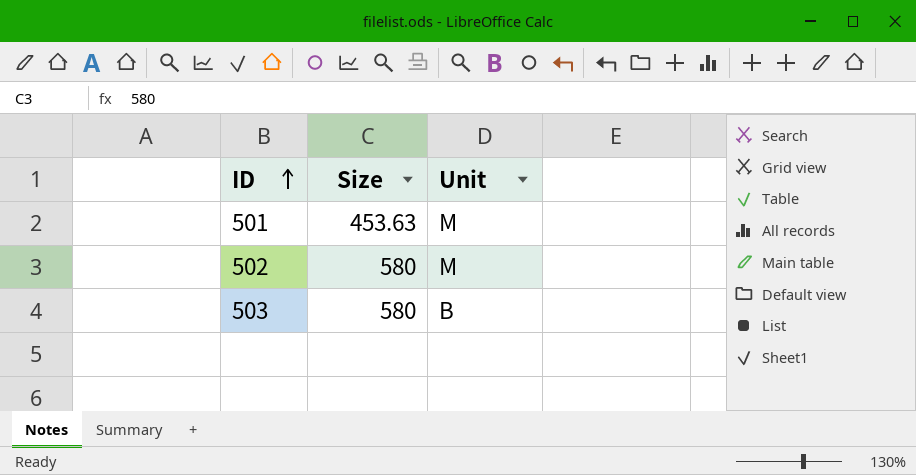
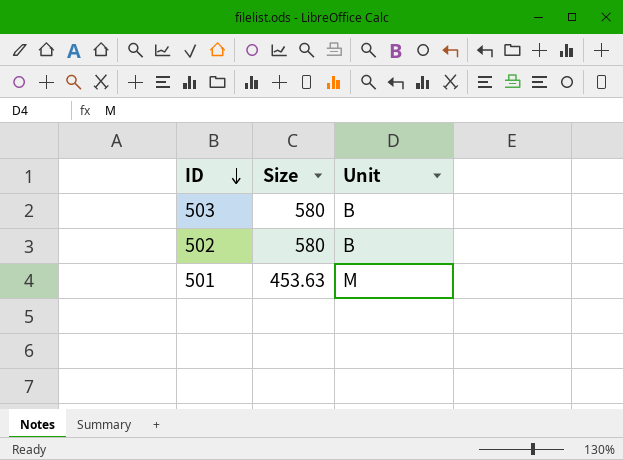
row order: ID ascending -> ID descending
502 | Unit: M -> B

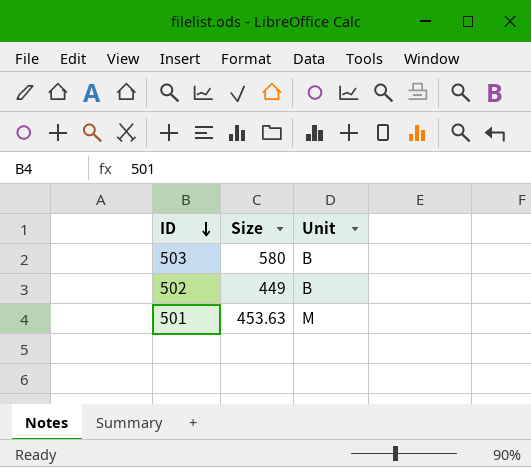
502 | Size: 580 -> 449

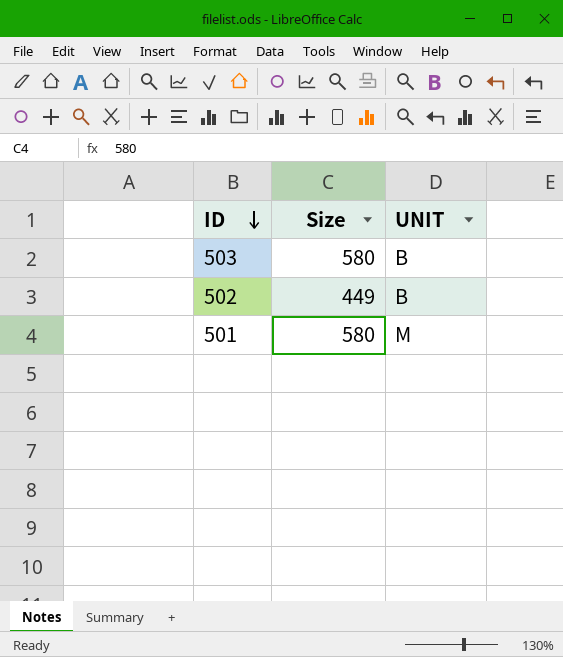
column name: Unit -> UNIT
501 | Size: 453.63 -> 580

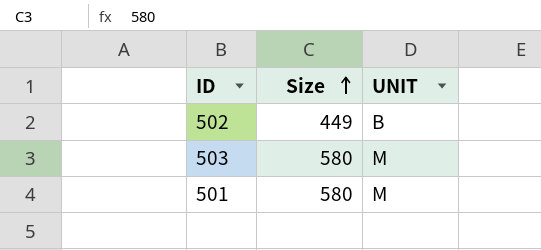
row order: ID descending -> Size ascending
503 | UNIT: B -> M

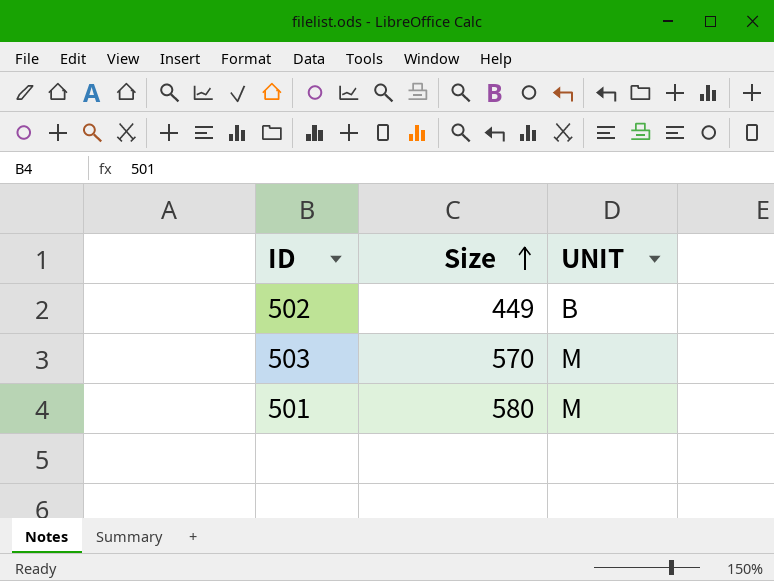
503 | Size: 580 -> 570

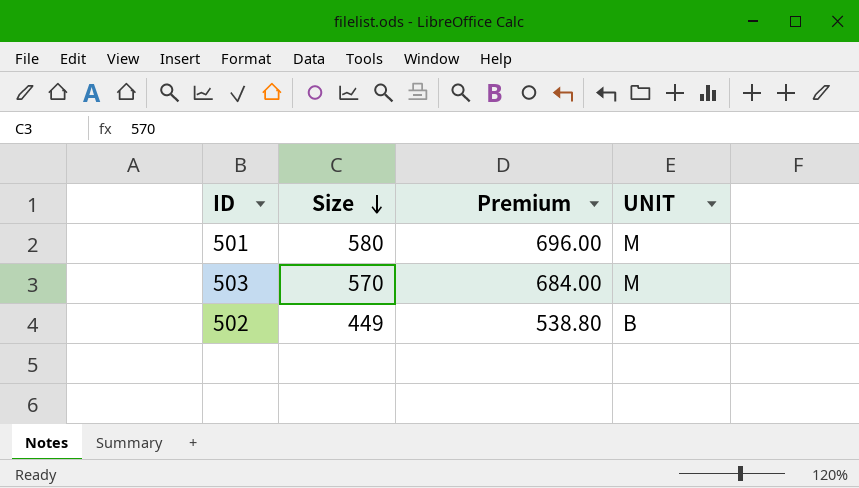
row order: Size ascending -> Size descending
column Premium | formula: none -> [Size] * 1.2

